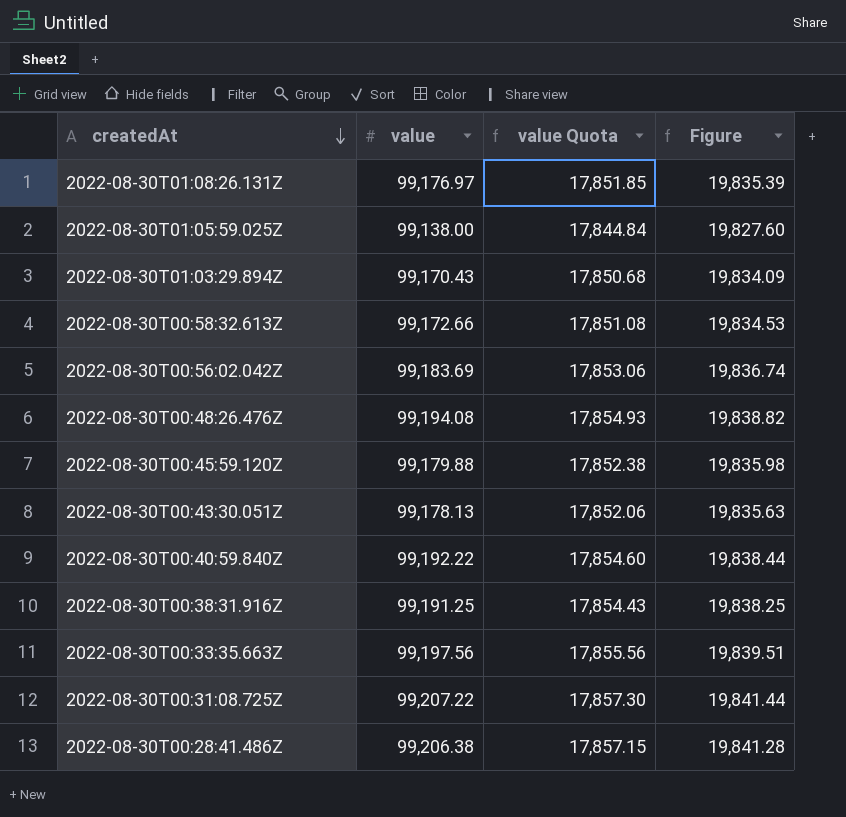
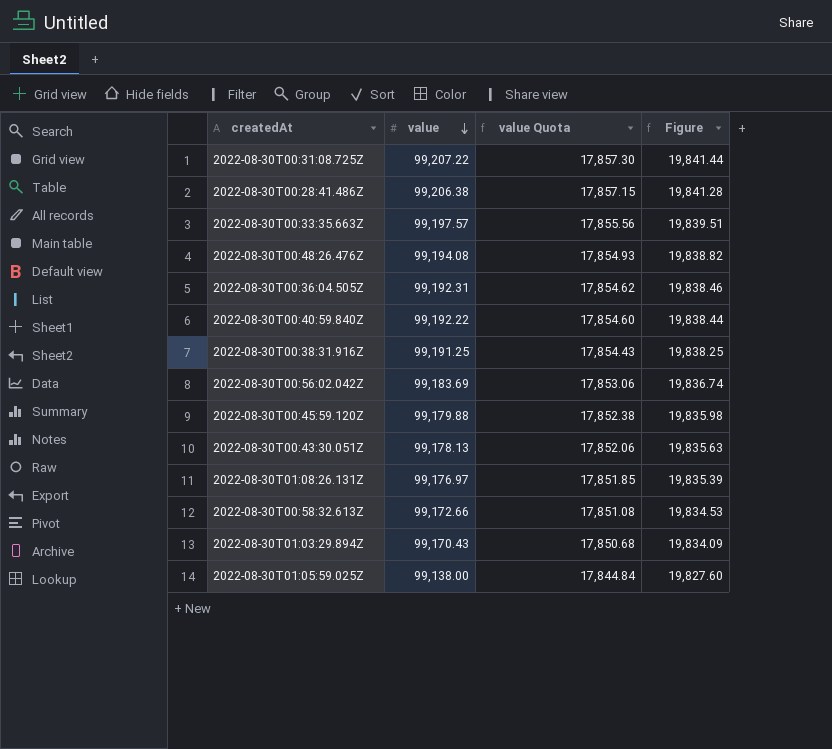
row order: createdAt descending -> value descending
2022-08-30T00:33:35.663Z | value: 99,197.56 -> 99,197.57
row 2022-08-30T00:36:04.505Z: none -> 99,192.31 | 17,854.62 | 19,838.46

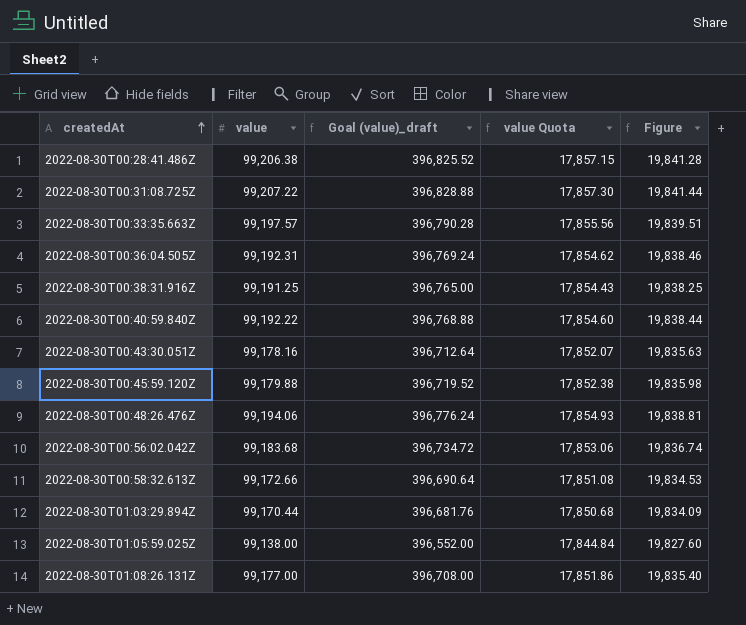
row order: value descending -> createdAt ascending
column Goal (value)_draft | formula: none -> [value] * 4
2022-08-30T00:43:30.051Z | value: 99,178.13 -> 99,178.16
2022-08-30T00:43:30.051Z | value Quota: 17,852.06 -> 17,852.07
2022-08-30T00:48:26.476Z | value: 99,194.08 -> 99,194.06
2022-08-30T00:48:26.476Z | Figure: 19,838.82 -> 19,838.81
2022-08-30T00:56:02.042Z | value: 99,183.69 -> 99,183.68
2022-08-30T01:03:29.894Z | value: 99,170.43 -> 99,170.44
2022-08-30T01:08:26.131Z | value: 99,176.97 -> 99,177.00
2022-08-30T01:08:26.131Z | value Quota: 17,851.85 -> 17,851.86
2022-08-30T01:08:26.131Z | Figure: 19,835.39 -> 19,835.40

